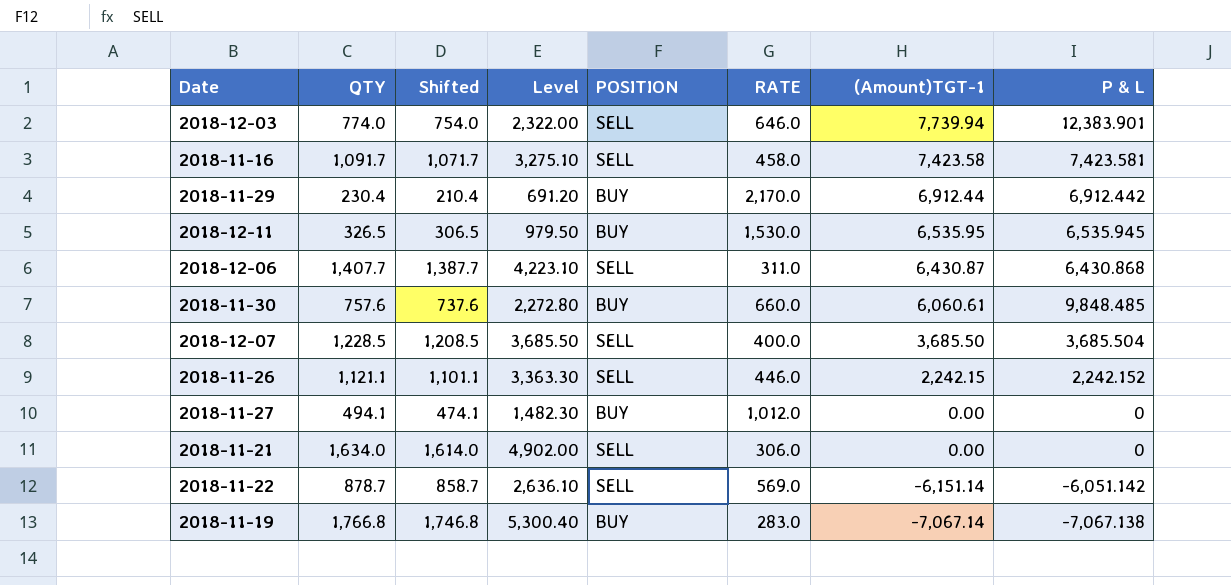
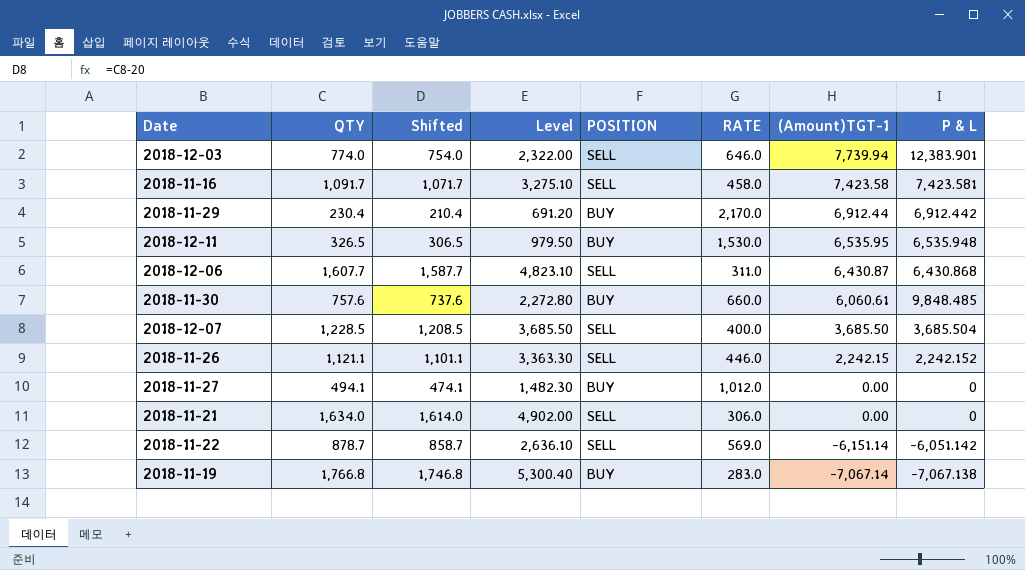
2018-12-11 | P & L: 6,535.945 -> 6,535.948
2018-12-06 | QTY: 1,407.7 -> 1,607.7
2018-12-06 | Shifted: 1,387.7 -> 1,587.7
2018-12-06 | Level: 4,223.10 -> 4,823.10

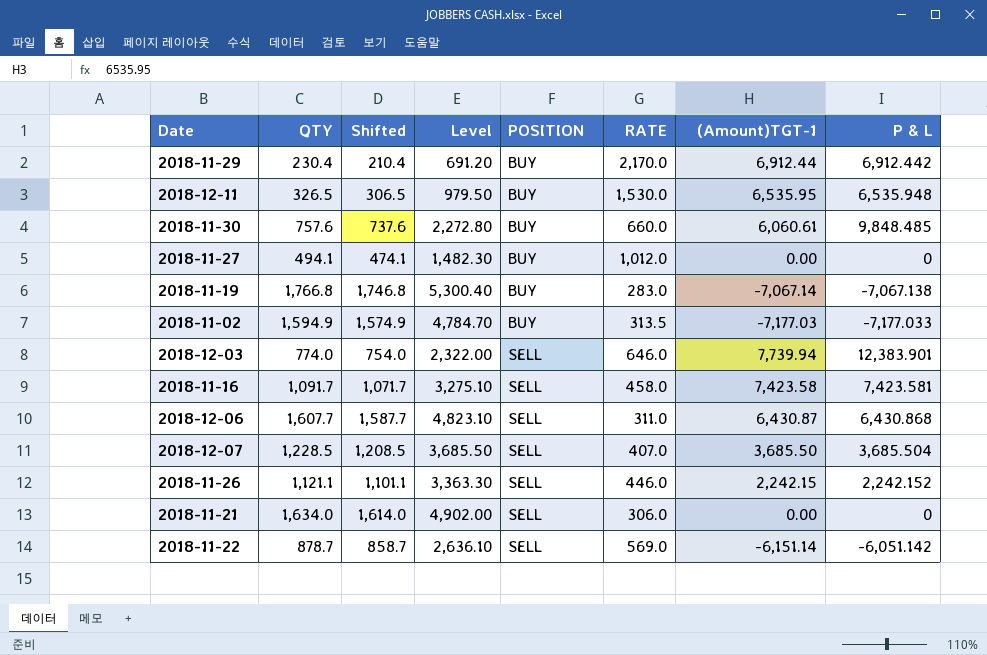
row order: (Amount)TGT-1 descending -> POSITION ascending
row 2018-11-02: none -> 1,594.9 | 1,574.9 | 4,784.70 | BUY | 313.5 | -7,177.03 | -7,177.033
2018-12-07 | RATE: 400.0 -> 407.0

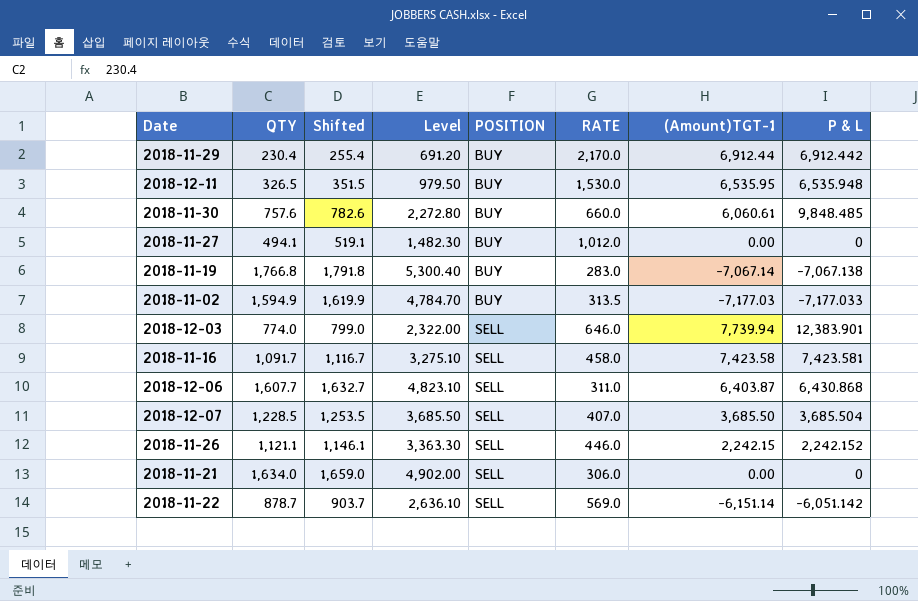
column Shifted | formula: [QTY] - 20 -> [QTY] + 25
2018-12-06 | (Amount)TGT-1: 6,430.87 -> 6,403.87

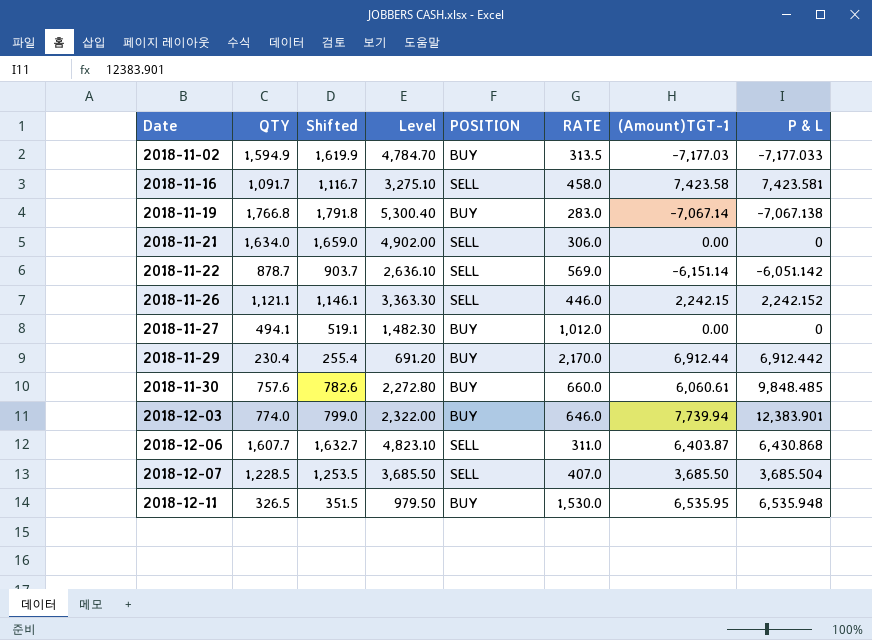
row order: POSITION ascending -> Date ascending
2018-12-03 | POSITION: SELL -> BUY

